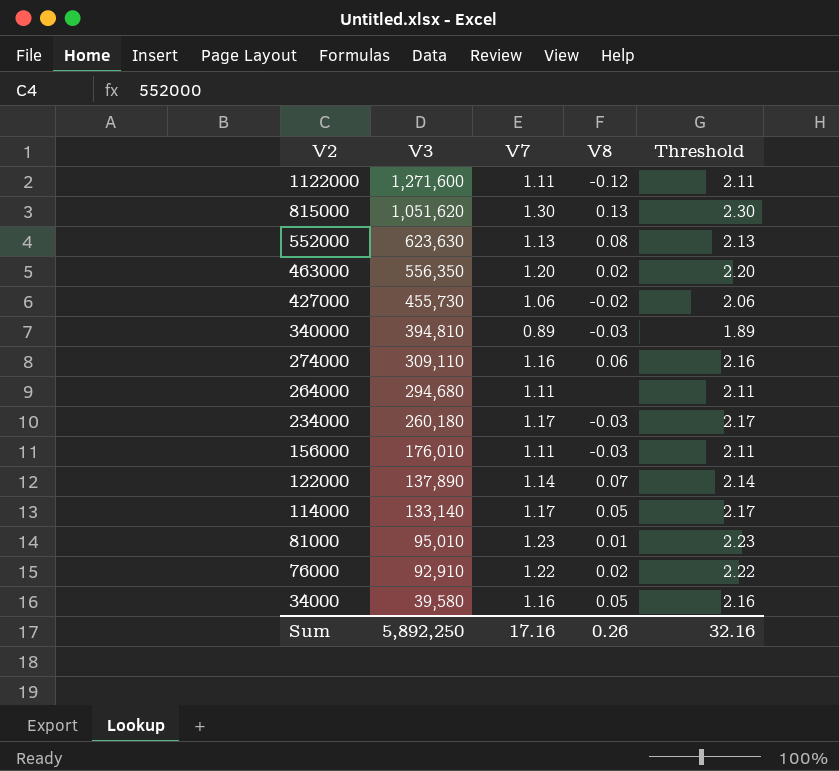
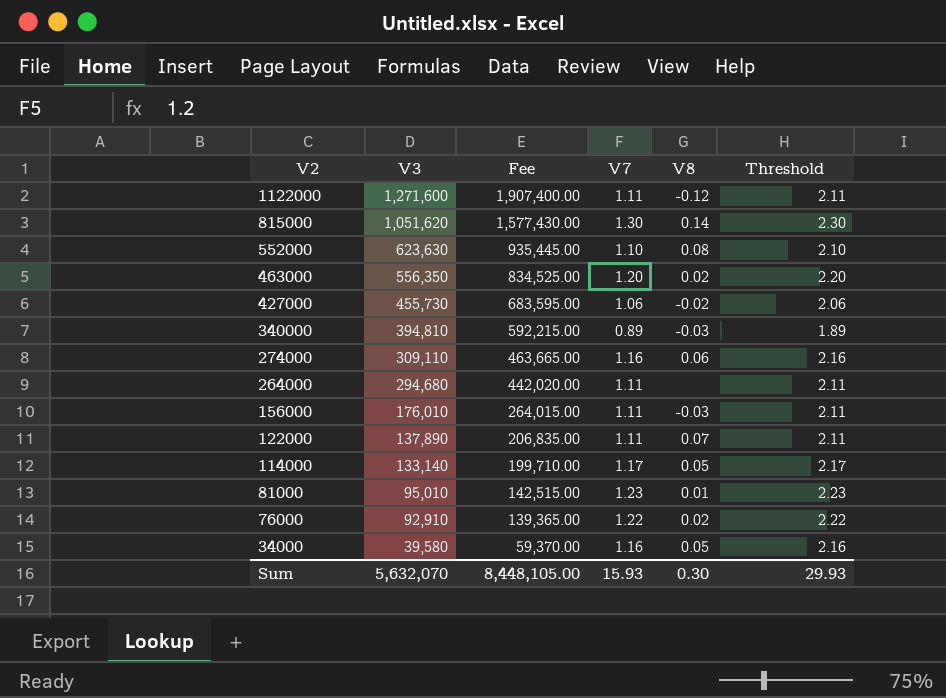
column Fee | formula: none -> [V3] * 1.5
row 234000: 260,180 | 1.17 | -0.03 | 2.17 -> none
815000 | V8: 0.13 -> 0.14
552000 | V7: 1.13 -> 1.10
552000 | Threshold: 2.13 -> 2.10
122000 | V7: 1.14 -> 1.11
122000 | Threshold: 2.14 -> 2.11
Sum | V3: 5,892,250 -> 5,632,070
Sum | V7: 17.16 -> 15.93
Sum | V8: 0.26 -> 0.30
Sum | Threshold: 32.16 -> 29.93

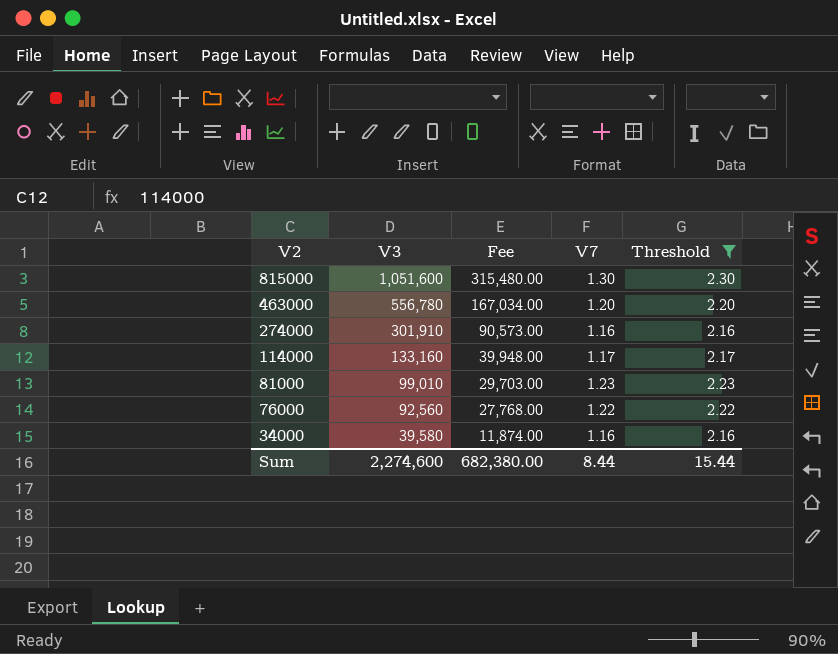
filter: none -> Threshold >= 2.16
column V8 | position: 5 -> none
column Fee | formula: [V3] * 1.5 -> [V3] * 0.3
815000 | V3: 1,051,620 -> 1,051,600
463000 | V3: 556,350 -> 556,780
274000 | V3: 309,110 -> 301,910
114000 | V3: 133,140 -> 133,160
81000 | V3: 95,010 -> 99,010
76000 | V3: 92,910 -> 92,560
Sum | V3: 5,632,070 -> 2,274,600
Sum | Fee: 8,448,105.00 -> 682,380.00
Sum | V7: 15.93 -> 8.44
Sum | Threshold: 29.93 -> 15.44

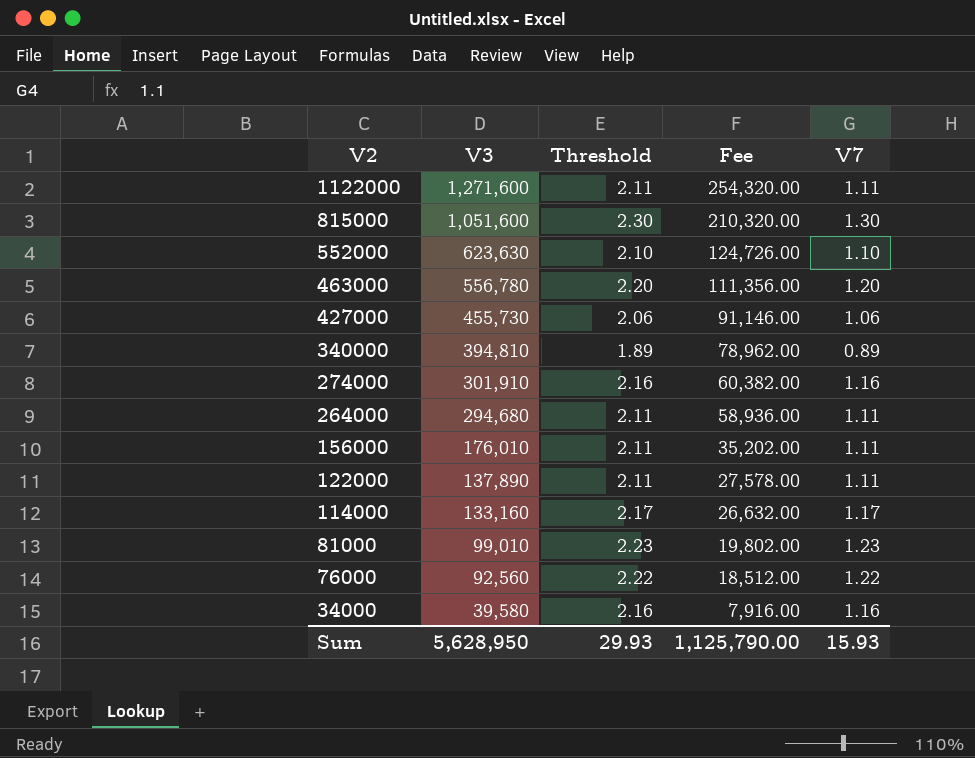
filter: Threshold >= 2.16 -> none
column Threshold | position: 5 -> 3
column Fee | formula: [V3] * 0.3 -> [V3] * 0.2
Sum | V3: 2,274,600 -> 5,628,950
Sum | Threshold: 15.44 -> 29.93
Sum | Fee: 682,380.00 -> 1,125,790.00
Sum | V7: 8.44 -> 15.93

